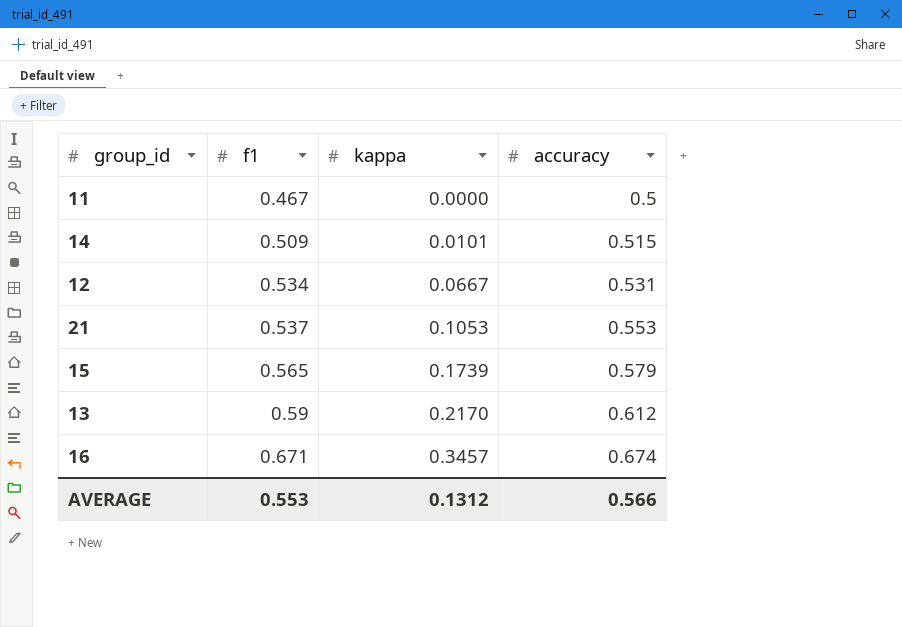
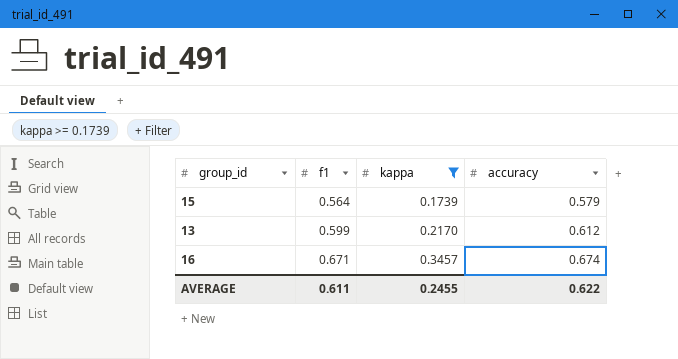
filter: none -> kappa >= 0.1739
15 | f1: 0.565 -> 0.564
13 | f1: 0.59 -> 0.599
AVERAGE | f1: 0.553 -> 0.611
AVERAGE | kappa: 0.1312 -> 0.2455
AVERAGE | accuracy: 0.566 -> 0.622

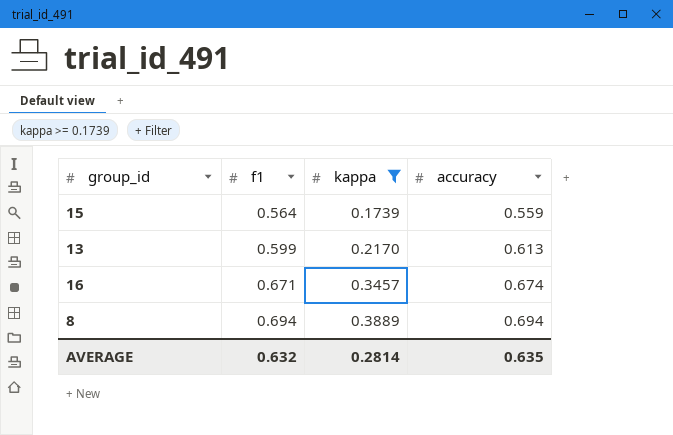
15 | accuracy: 0.579 -> 0.559
13 | accuracy: 0.612 -> 0.613
row 8: none -> 0.694 | 0.3889 | 0.694
AVERAGE | f1: 0.611 -> 0.632
AVERAGE | kappa: 0.2455 -> 0.2814
AVERAGE | accuracy: 0.622 -> 0.635

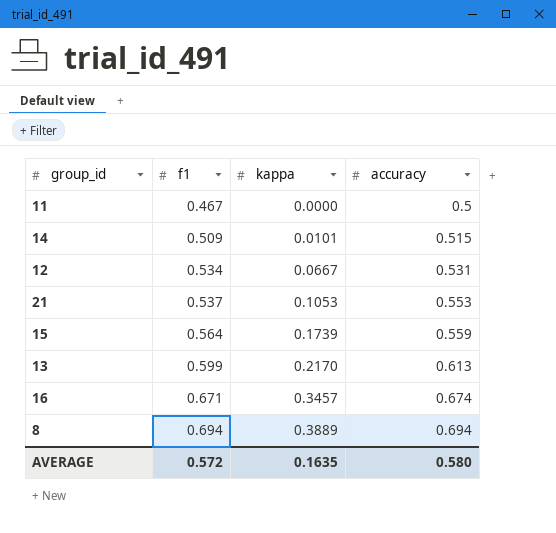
filter: kappa >= 0.1739 -> none
AVERAGE | f1: 0.632 -> 0.572
AVERAGE | kappa: 0.2814 -> 0.1635
AVERAGE | accuracy: 0.635 -> 0.580

